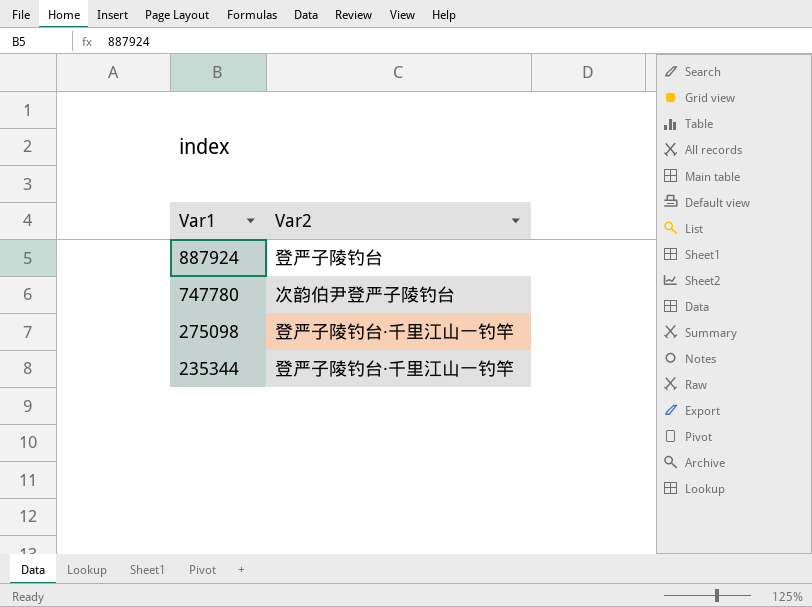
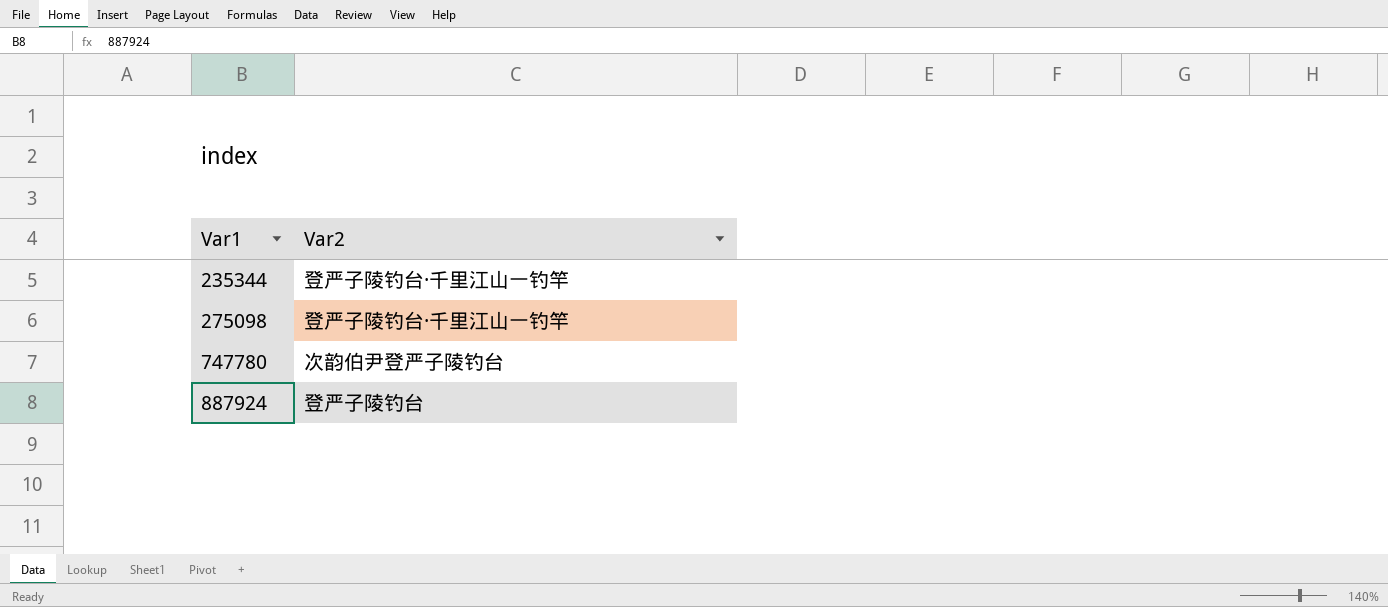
row order: Var1 descending -> Var1 ascending

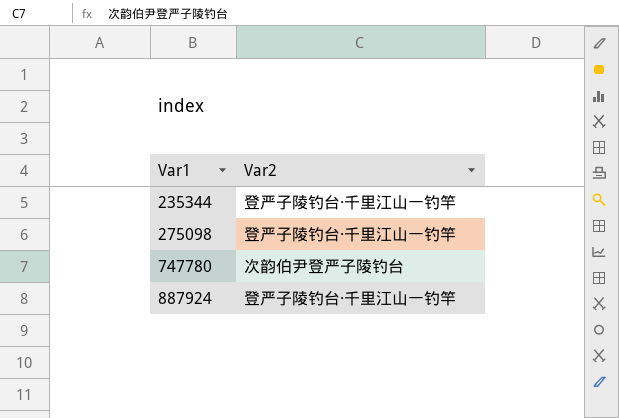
887924 | Var2: 登严子陵钓台 -> 登严子陵钓台·千里江山一钓竿

